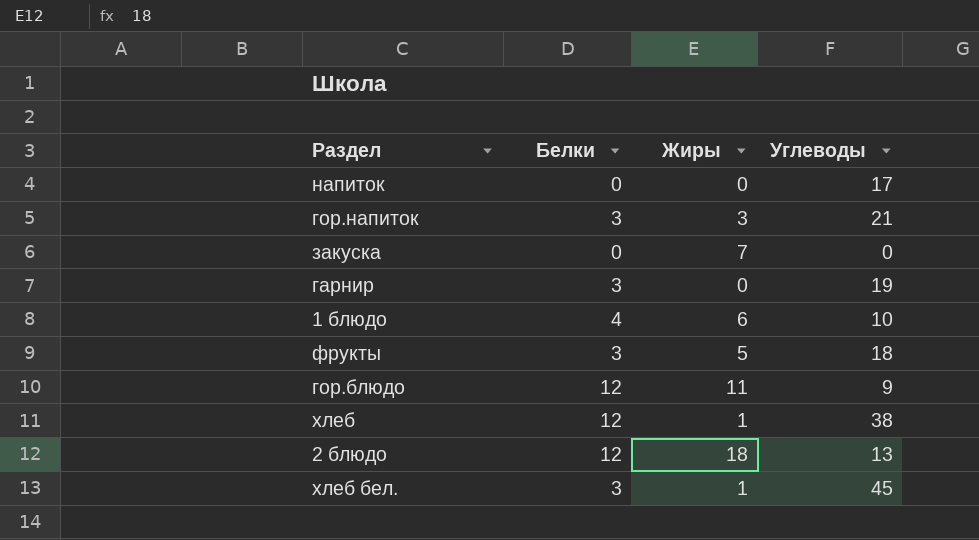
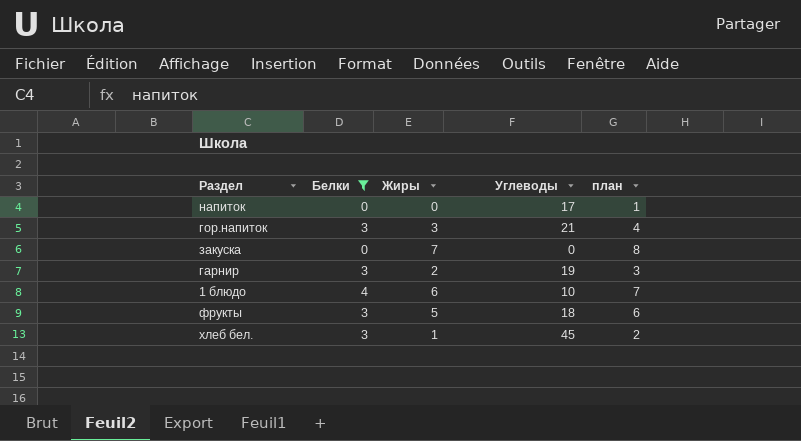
filter: none -> Белки != 12
column план | formula: none -> [Жиры] + 1
гарнир | Жиры: 0 -> 2

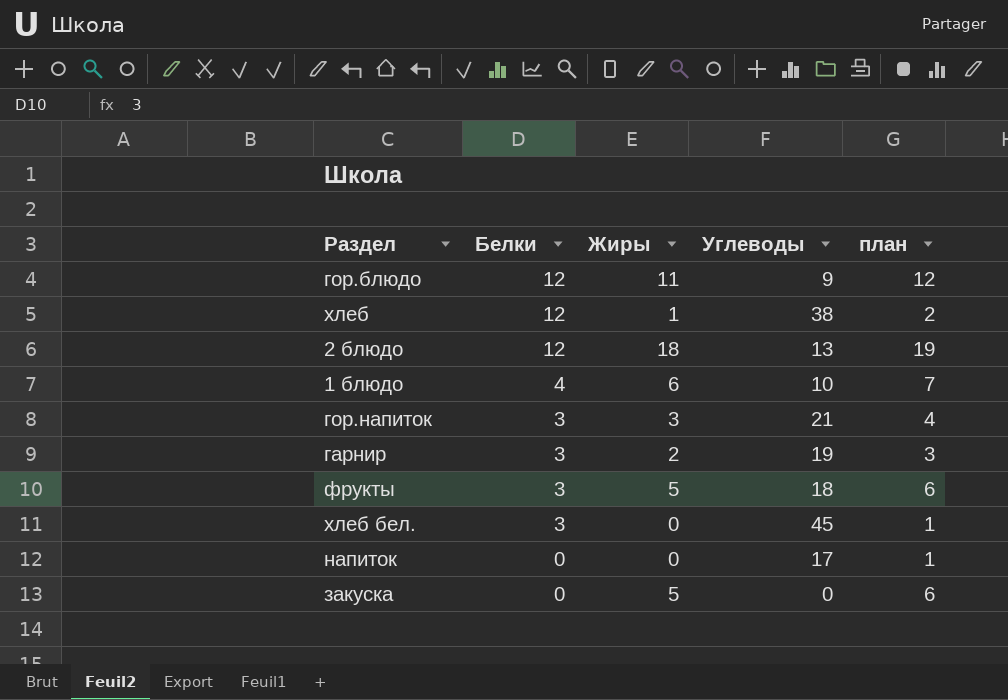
filter: Белки != 12 -> none
row order: none -> Белки descending
хлеб бел. | Жиры: 1 -> 0
хлеб бел. | план: 2 -> 1
закуска | Жиры: 7 -> 5
закуска | план: 8 -> 6

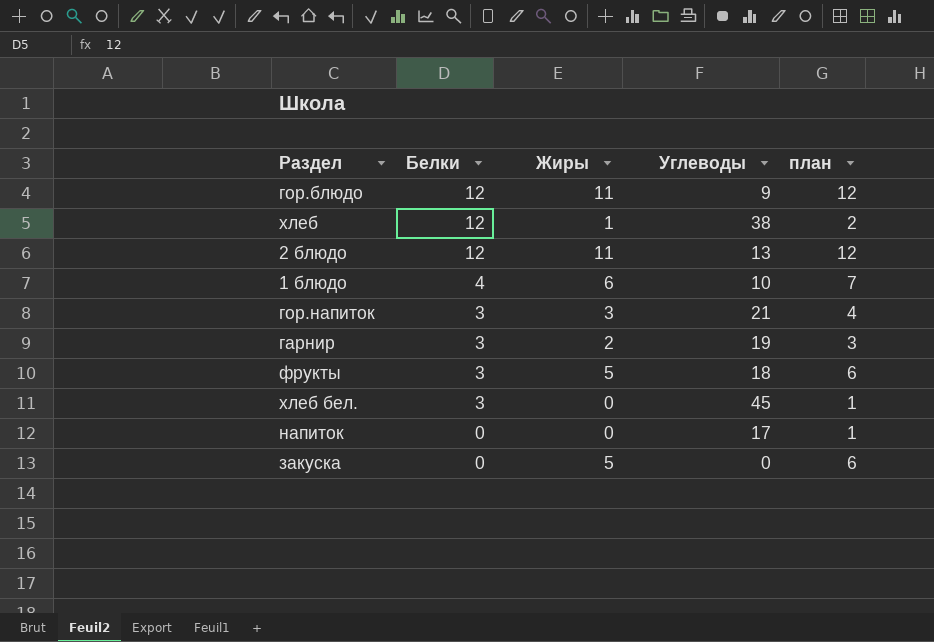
2 блюдо | Жиры: 18 -> 11
2 блюдо | план: 19 -> 12

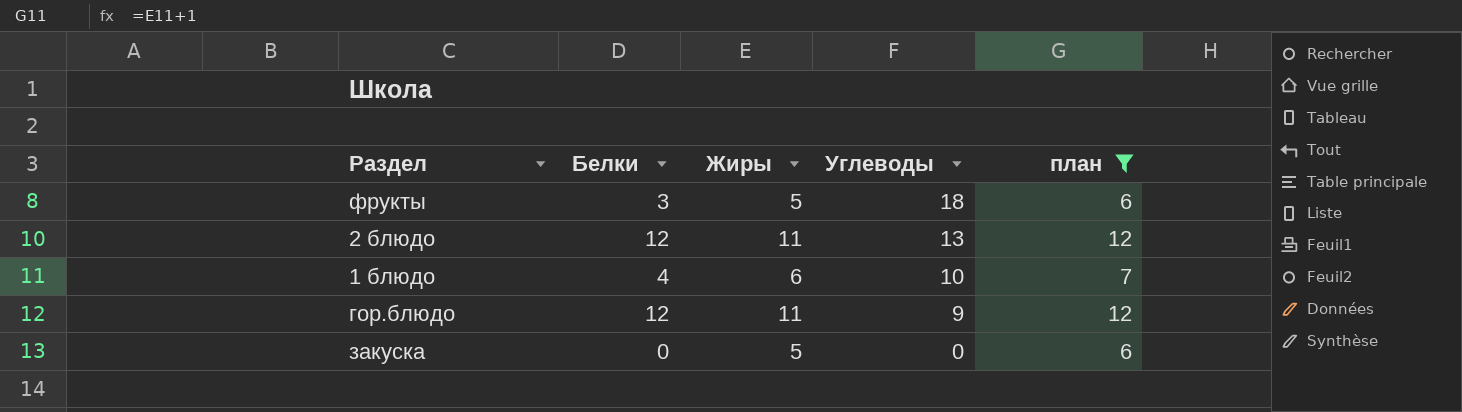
filter: none -> план >= 6
row order: Белки descending -> Углеводы descending

